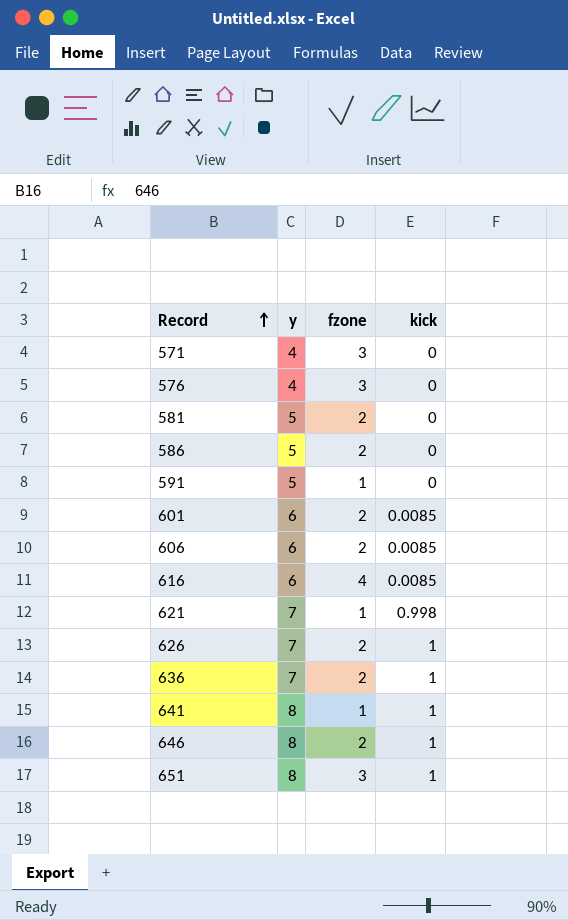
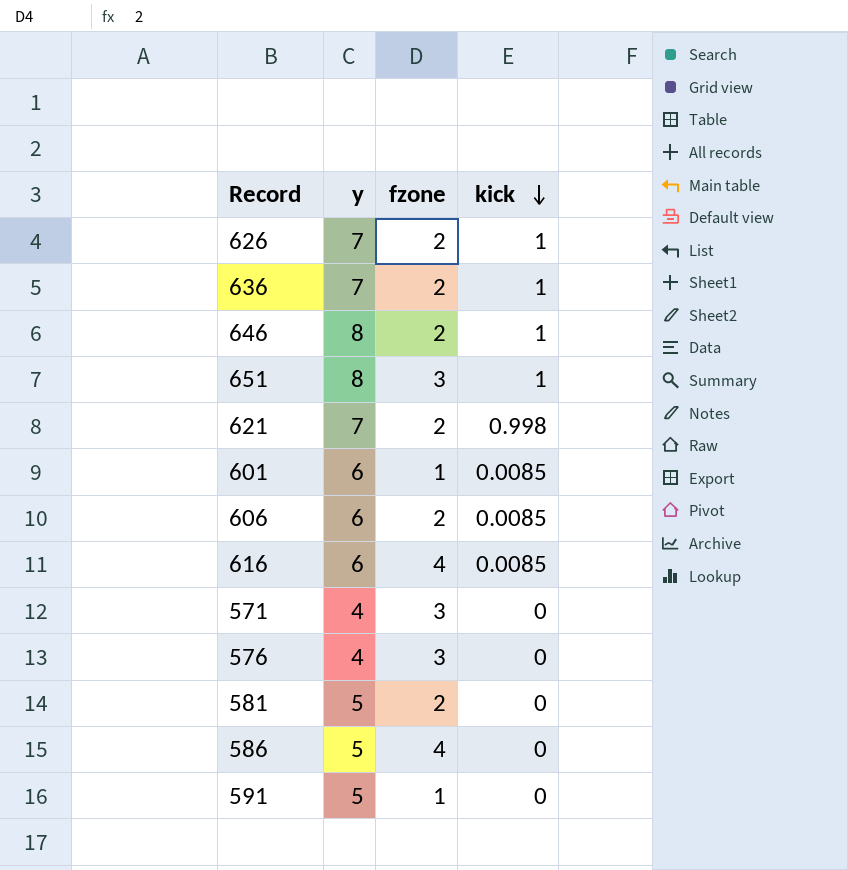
row order: Record ascending -> kick descending
row 641: 8 | 1 | 1 -> none
621 | fzone: 1 -> 2
601 | fzone: 2 -> 1
586 | fzone: 2 -> 4

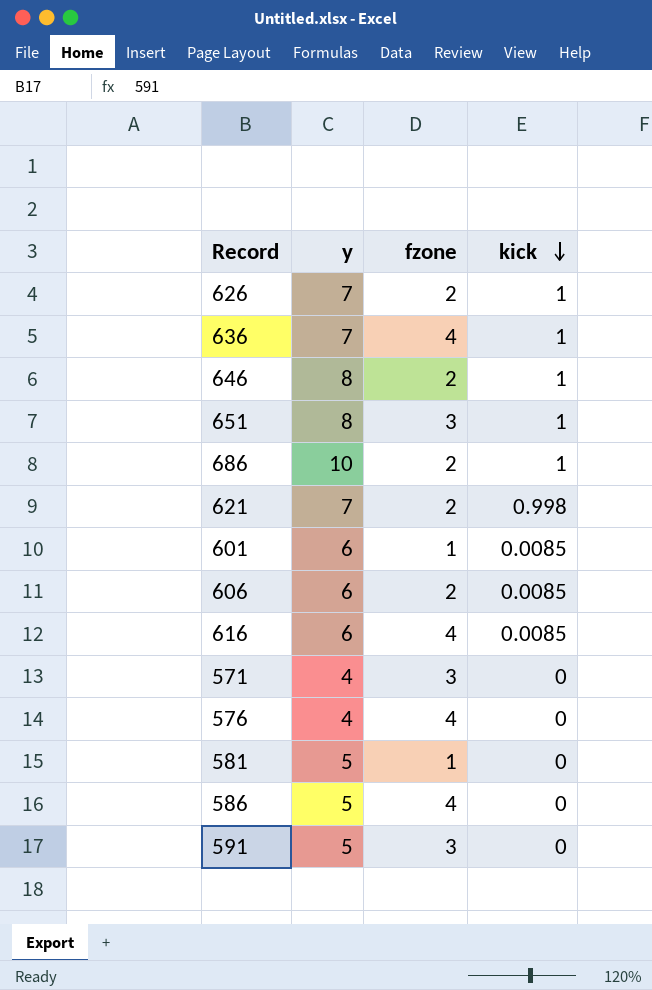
636 | fzone: 2 -> 4
row 686: none -> 10 | 2 | 1
576 | fzone: 3 -> 4
581 | fzone: 2 -> 1
591 | fzone: 1 -> 3

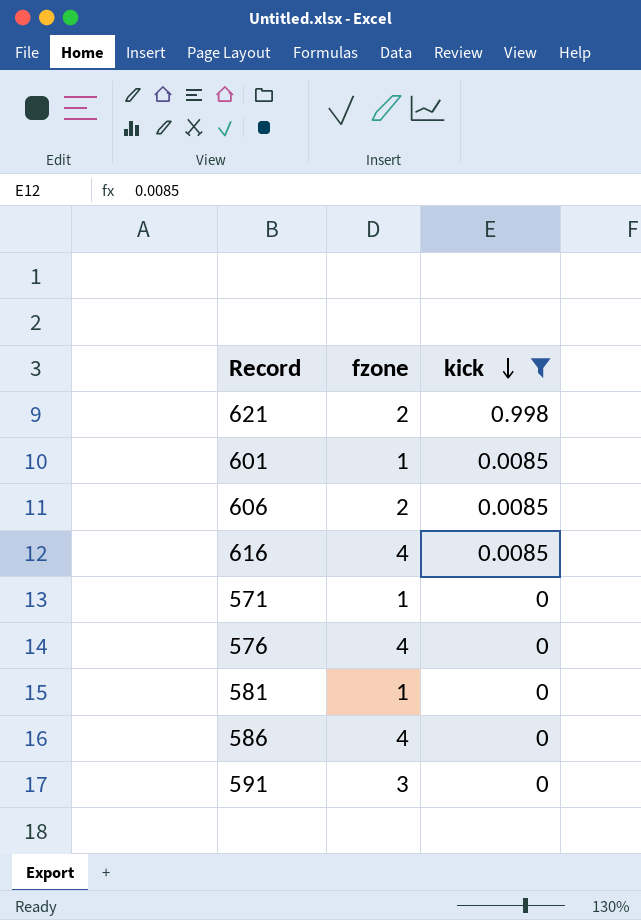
filter: none -> kick != 1
column y | position: 2 -> none
571 | fzone: 3 -> 1

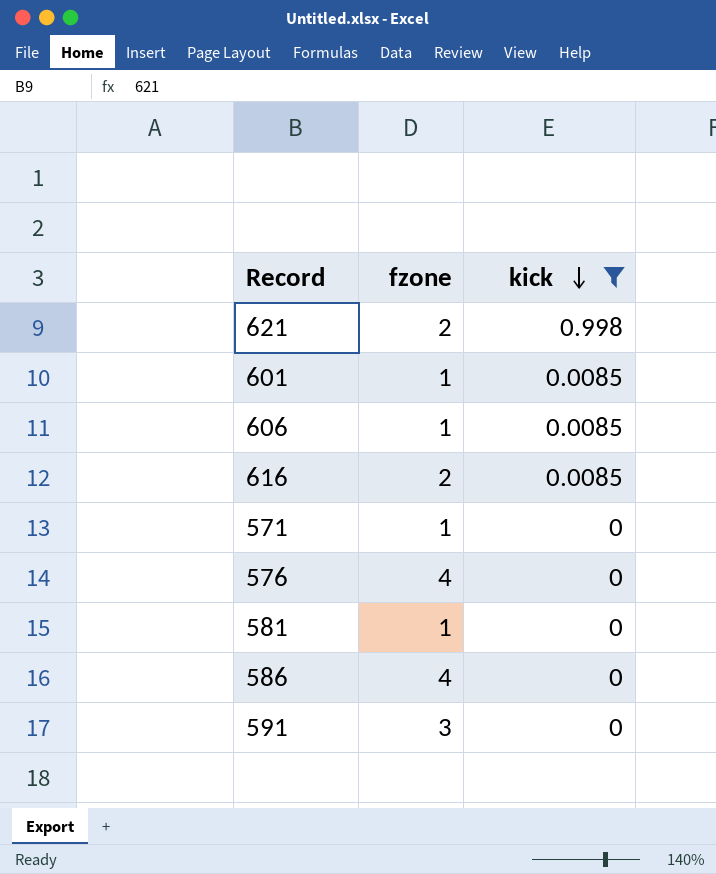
606 | fzone: 2 -> 1
616 | fzone: 4 -> 2

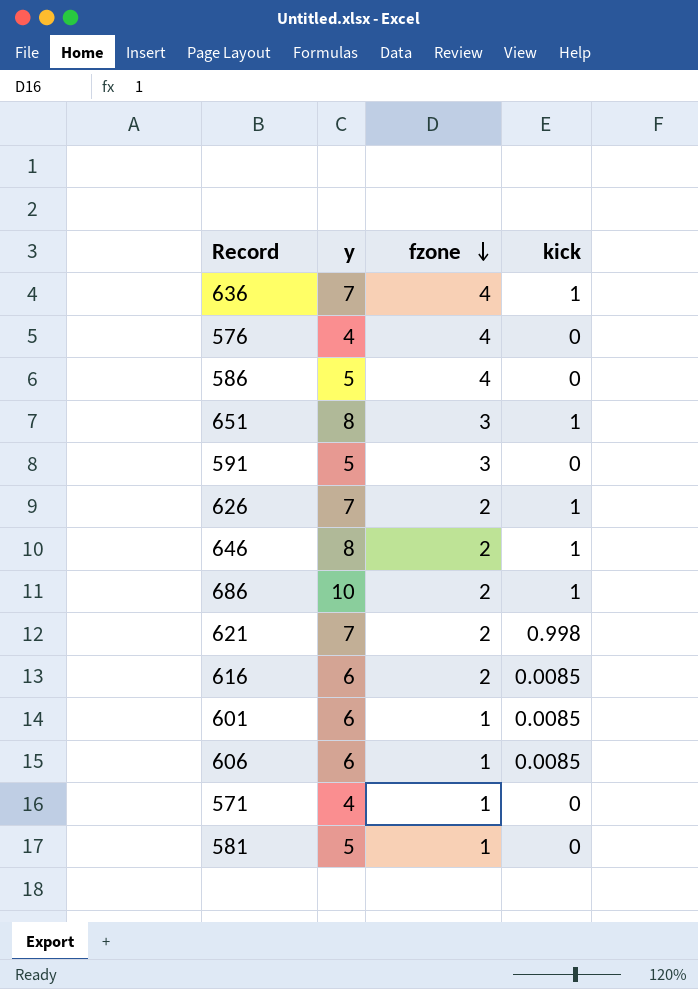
filter: kick != 1 -> none
row order: kick descending -> fzone descending
column y | position: none -> 2

